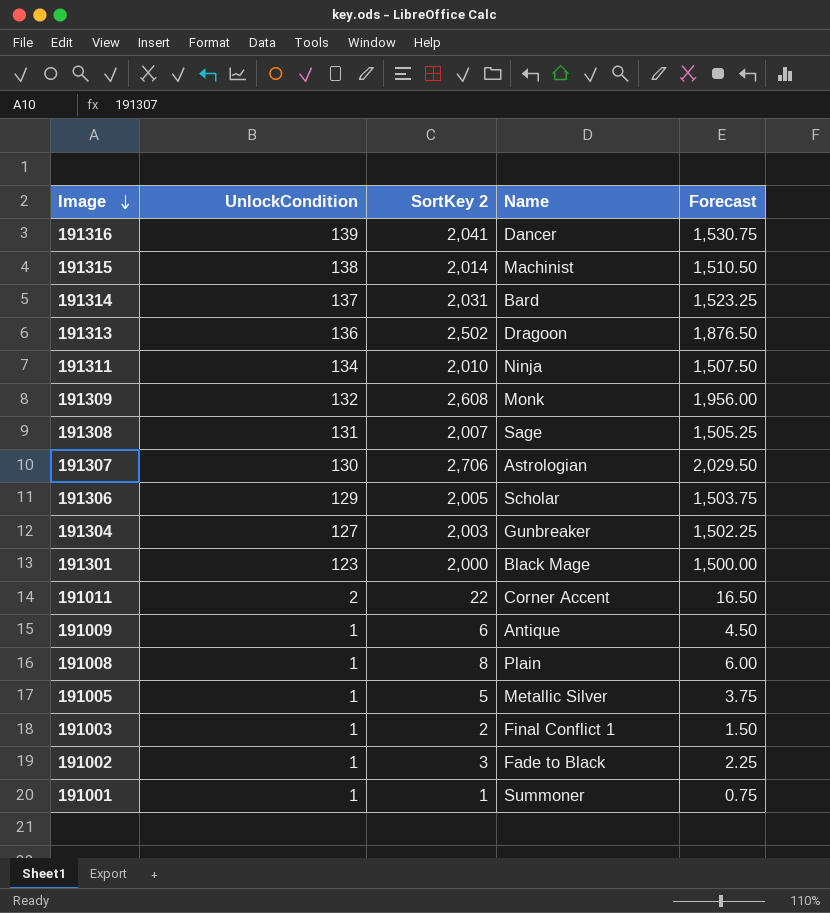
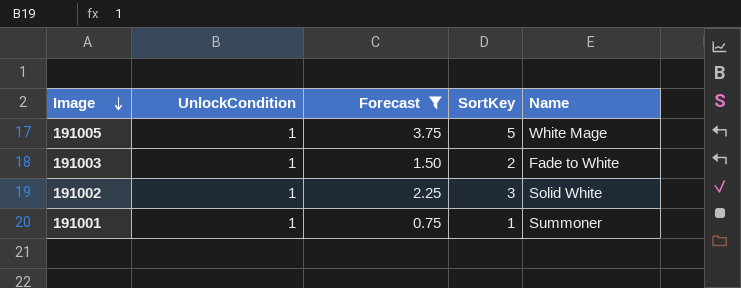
filter: none -> Forecast <= 3.75
column Forecast | position: 5 -> 3
column name: SortKey 2 -> SortKey
191005 | Name: Metallic Silver -> White Mage
191003 | Name: Final Conflict 1 -> Fade to White
191002 | Name: Fade to Black -> Solid White

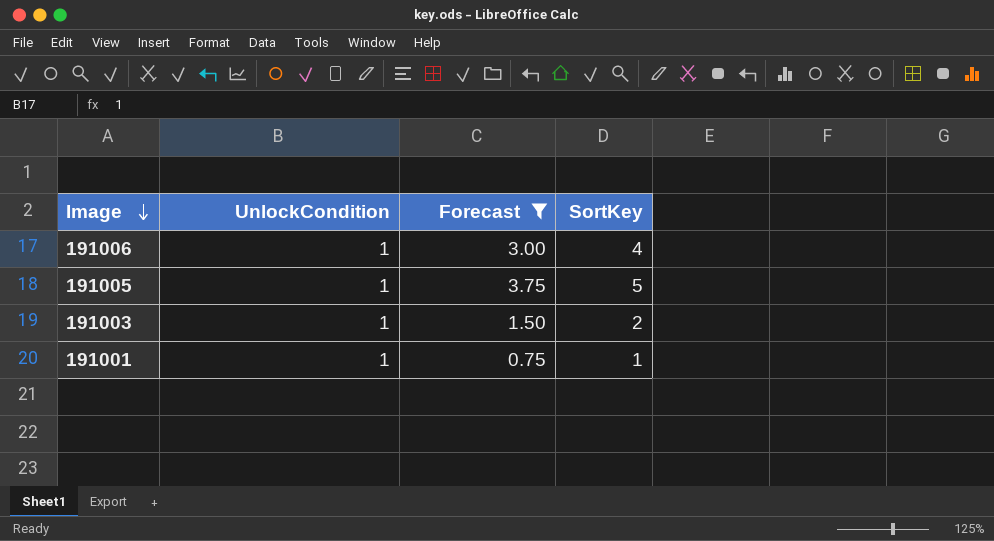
column Name | position: 5 -> none
row 191002: 1 | 2.25 | 3 | Solid White -> none
row 191006: none -> 1 | 3.00 | 4

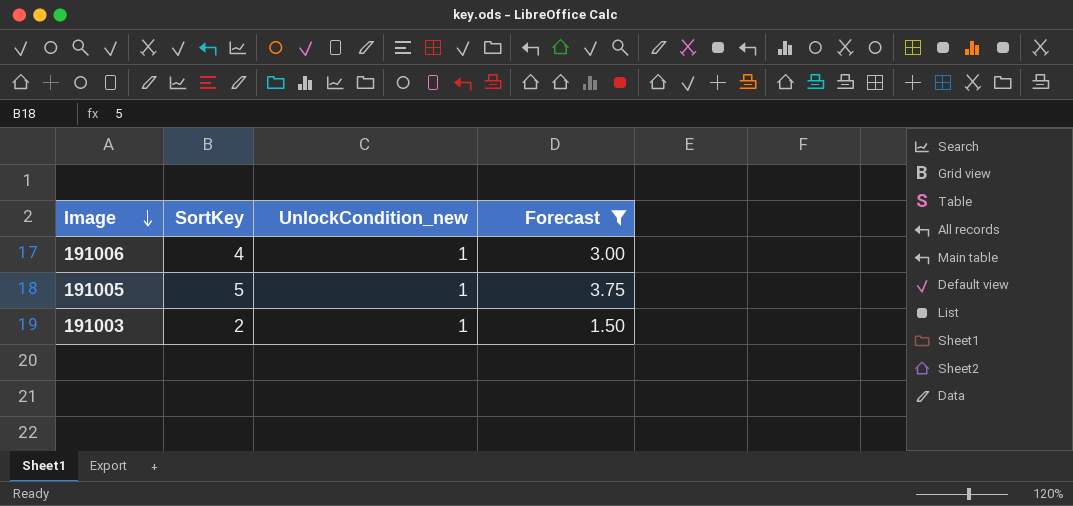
column SortKey | position: 4 -> 2
column name: UnlockCondition -> UnlockCondition_new
row 191001: 1 | 0.75 | 1 -> none

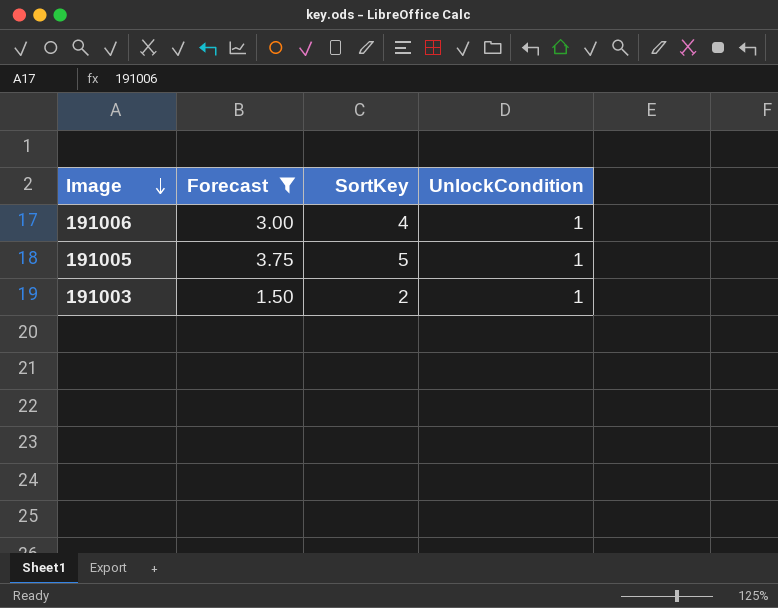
column Forecast | position: 4 -> 2
column name: UnlockCondition_new -> UnlockCondition

